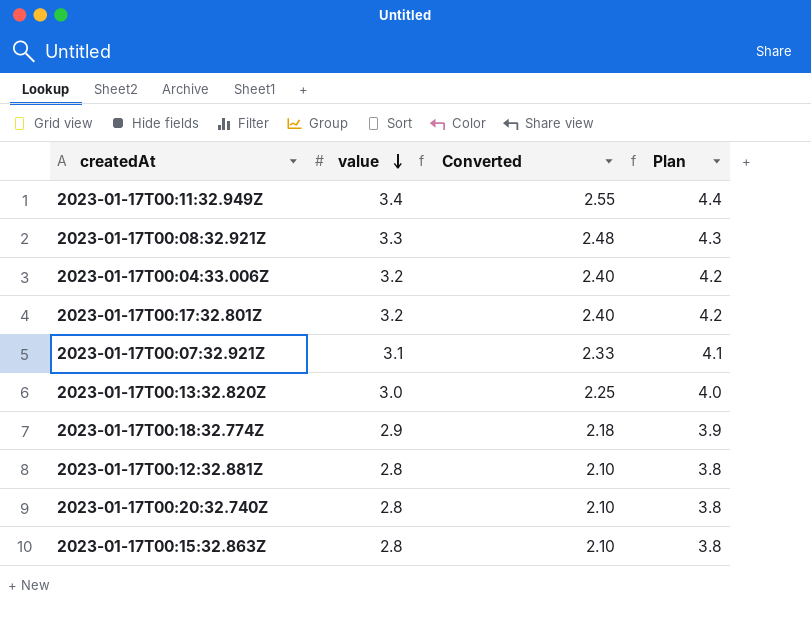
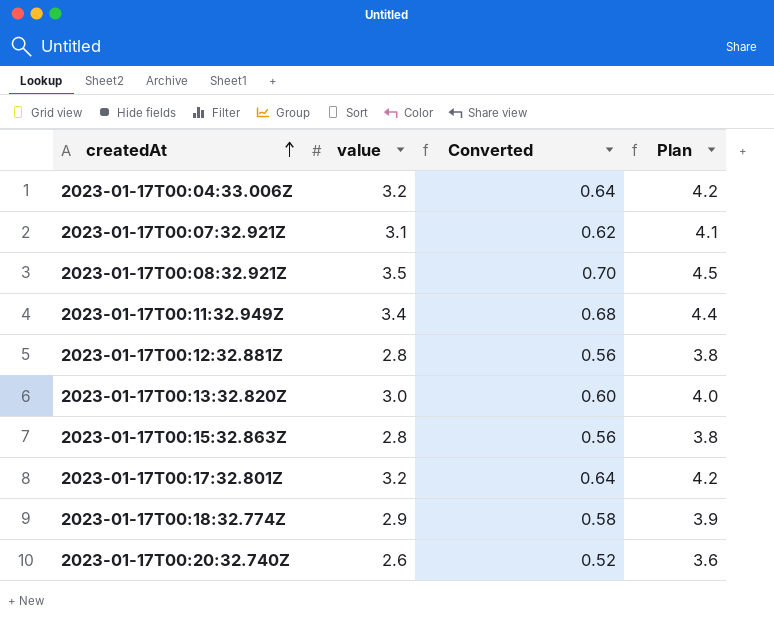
row order: value descending -> createdAt ascending
column Converted | formula: [value] * 0.75 -> [value] * 0.2
2023-01-17T00:08:32.921Z | value: 3.3 -> 3.5
2023-01-17T00:08:32.921Z | Plan: 4.3 -> 4.5
2023-01-17T00:20:32.740Z | value: 2.8 -> 2.6
2023-01-17T00:20:32.740Z | Plan: 3.8 -> 3.6

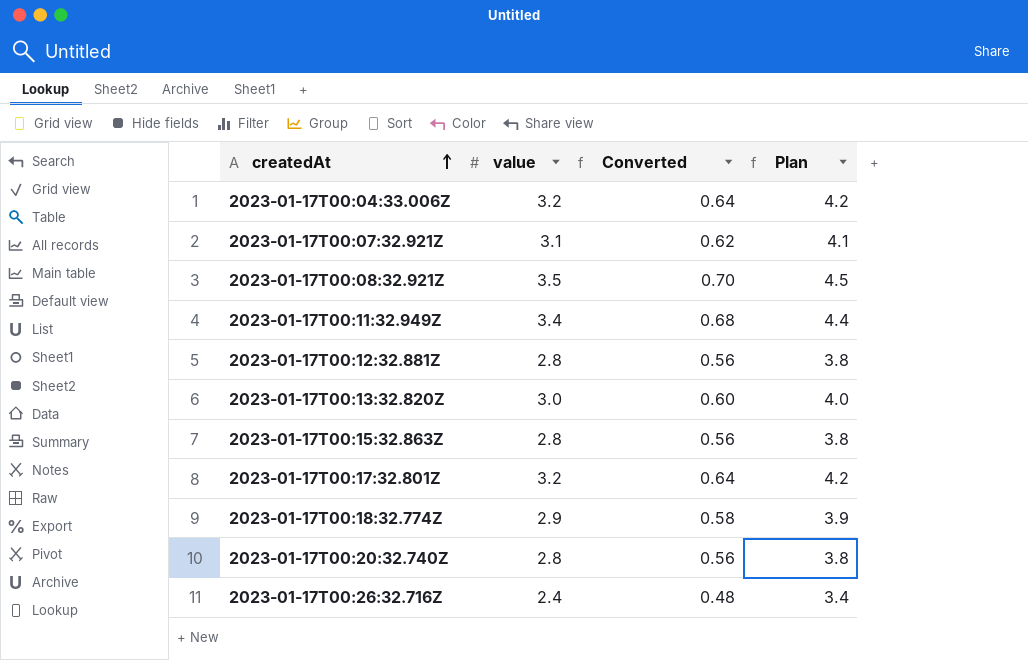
2023-01-17T00:20:32.740Z | value: 2.6 -> 2.8
2023-01-17T00:20:32.740Z | Converted: 0.52 -> 0.56
2023-01-17T00:20:32.740Z | Plan: 3.6 -> 3.8
row 2023-01-17T00:26:32.716Z: none -> 2.4 | 0.48 | 3.4

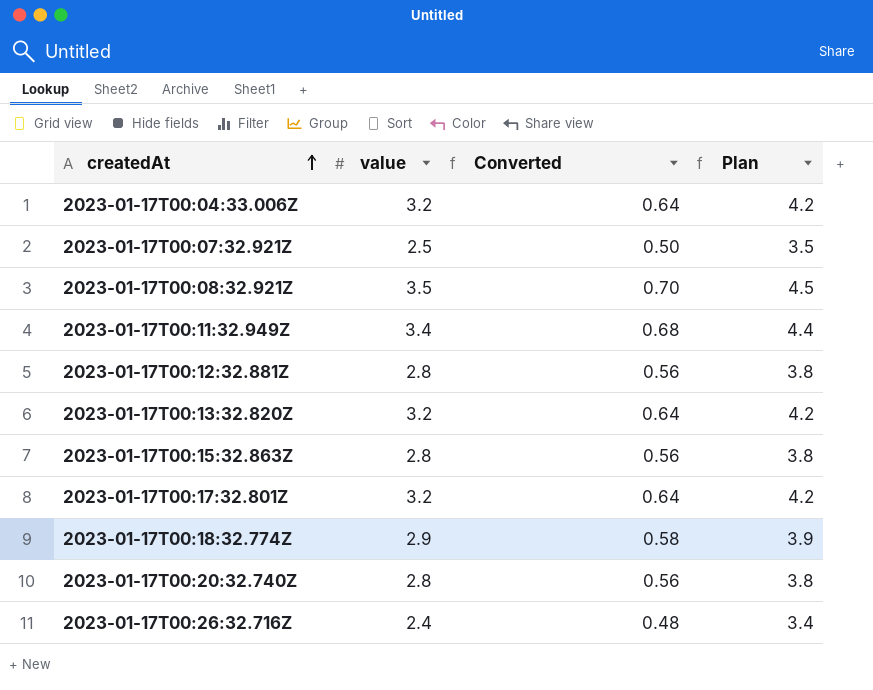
2023-01-17T00:07:32.921Z | value: 3.1 -> 2.5
2023-01-17T00:07:32.921Z | Converted: 0.62 -> 0.50
2023-01-17T00:07:32.921Z | Plan: 4.1 -> 3.5
2023-01-17T00:13:32.820Z | value: 3.0 -> 3.2
2023-01-17T00:13:32.820Z | Converted: 0.60 -> 0.64
2023-01-17T00:13:32.820Z | Plan: 4.0 -> 4.2

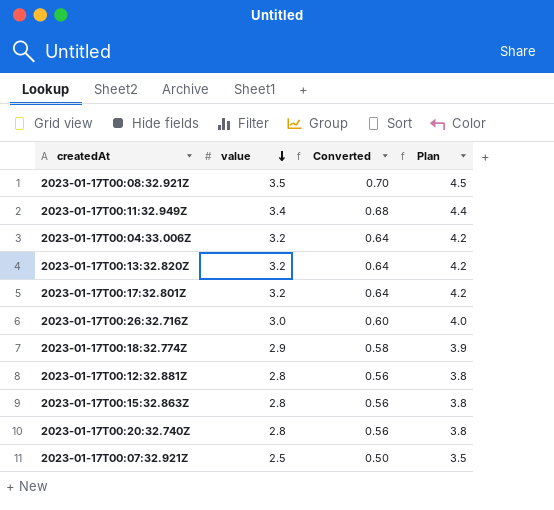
row order: createdAt ascending -> value descending
2023-01-17T00:26:32.716Z | value: 2.4 -> 3.0
2023-01-17T00:26:32.716Z | Converted: 0.48 -> 0.60
2023-01-17T00:26:32.716Z | Plan: 3.4 -> 4.0

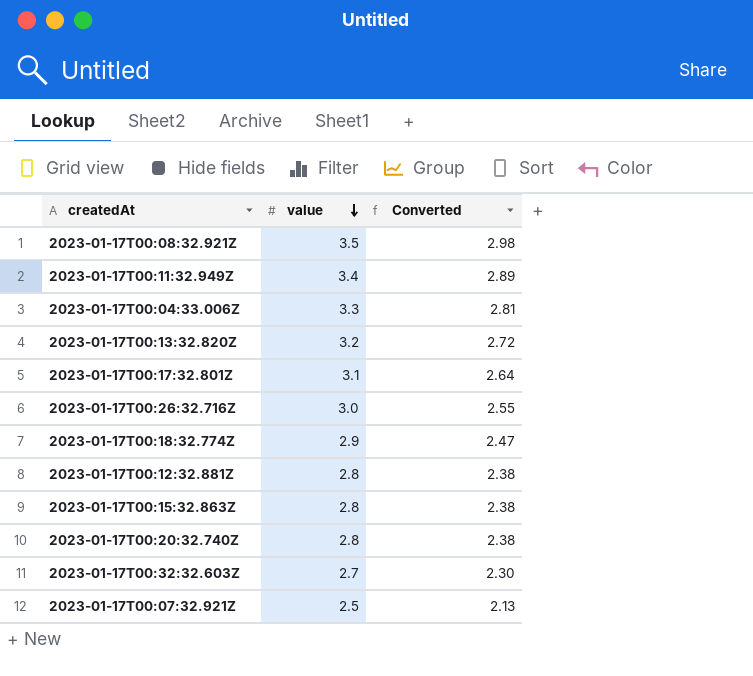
column Plan | formula: [value] + 1 -> none
column Converted | formula: [value] * 0.2 -> [value] * 0.85
2023-01-17T00:04:33.006Z | value: 3.2 -> 3.3
2023-01-17T00:17:32.801Z | value: 3.2 -> 3.1
row 2023-01-17T00:32:32.603Z: none -> 2.7 | 2.30

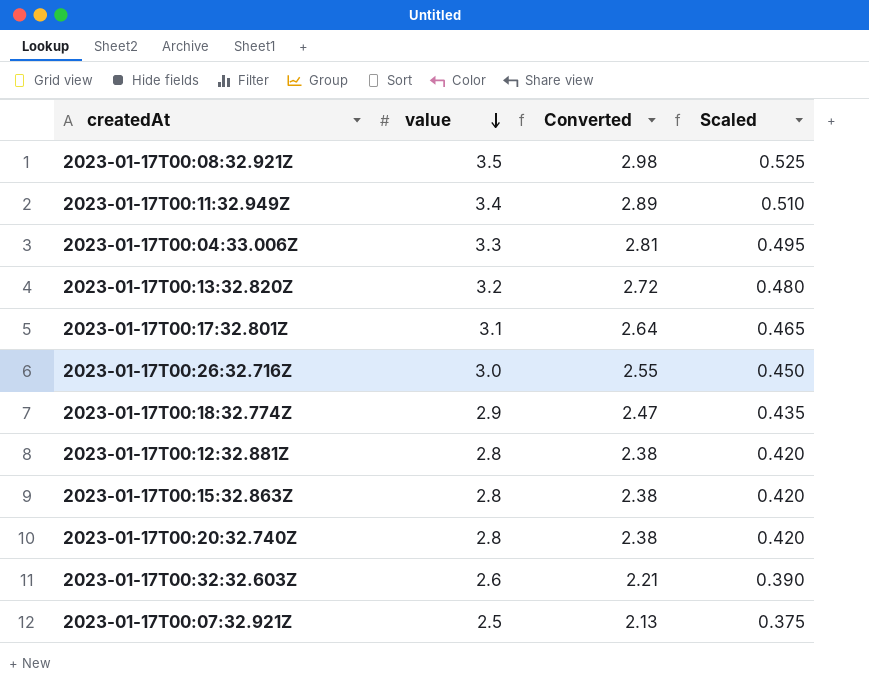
column Scaled | formula: none -> [value] * 0.15
2023-01-17T00:32:32.603Z | value: 2.7 -> 2.6
2023-01-17T00:32:32.603Z | Converted: 2.30 -> 2.21

